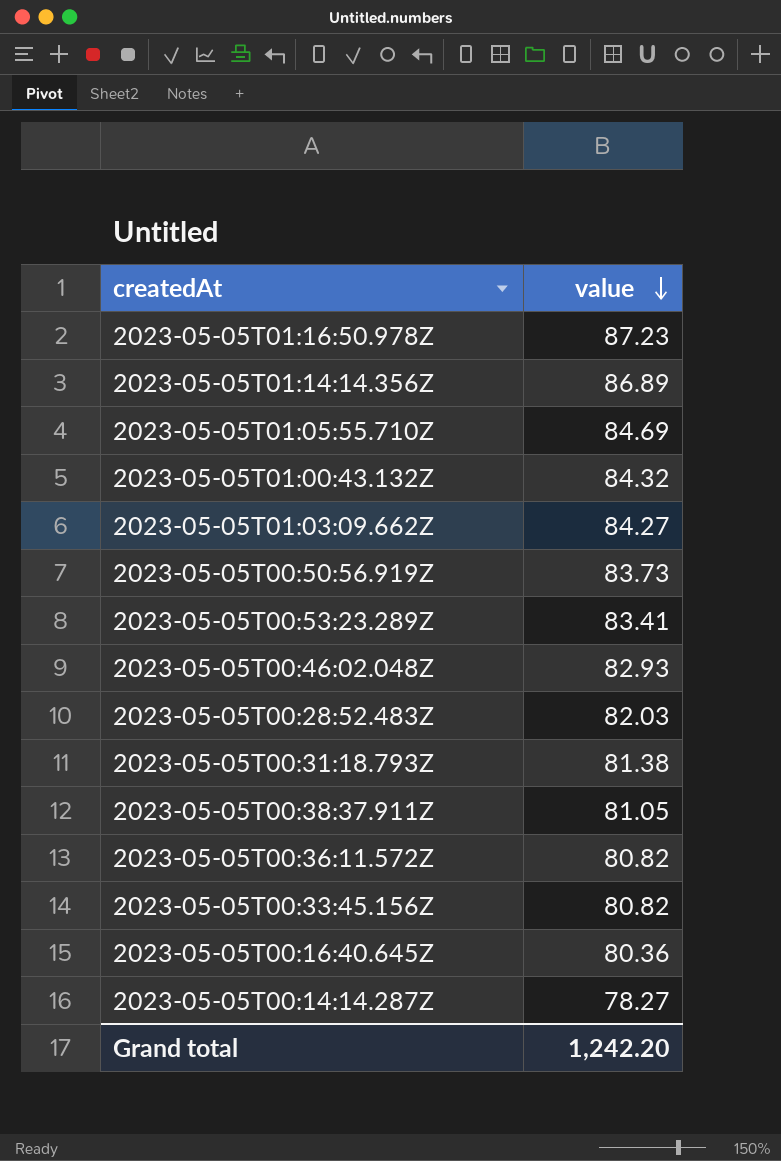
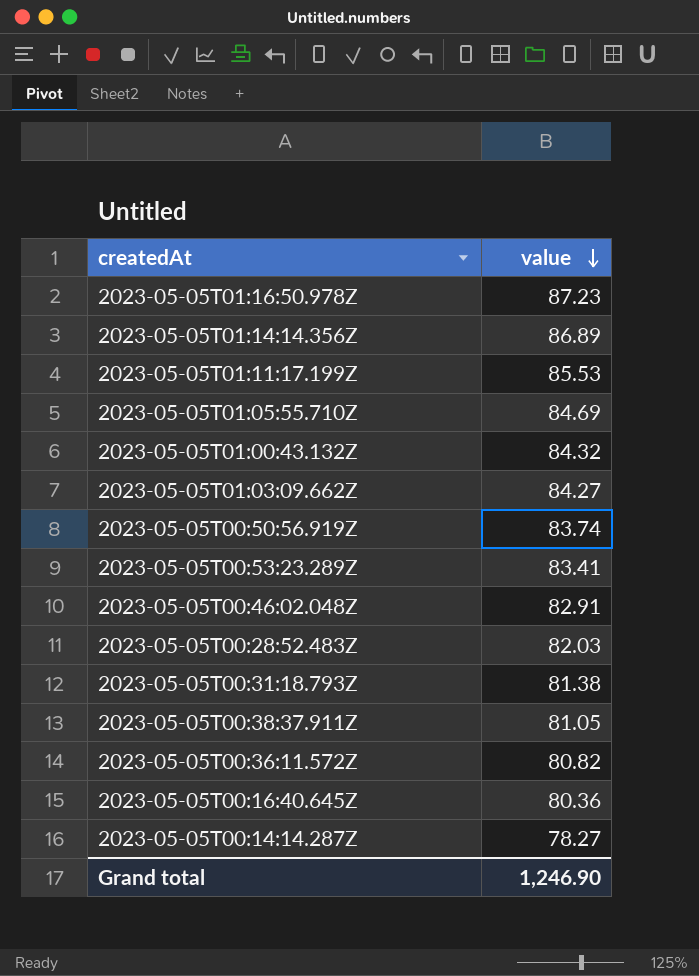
row 2023-05-05T00:33:45.156Z: 80.82 -> none
row 2023-05-05T01:11:17.199Z: none -> 85.53
2023-05-05T00:50:56.919Z | value: 83.73 -> 83.74
2023-05-05T00:46:02.048Z | value: 82.93 -> 82.91
Grand total | value: 1,242.20 -> 1,246.90

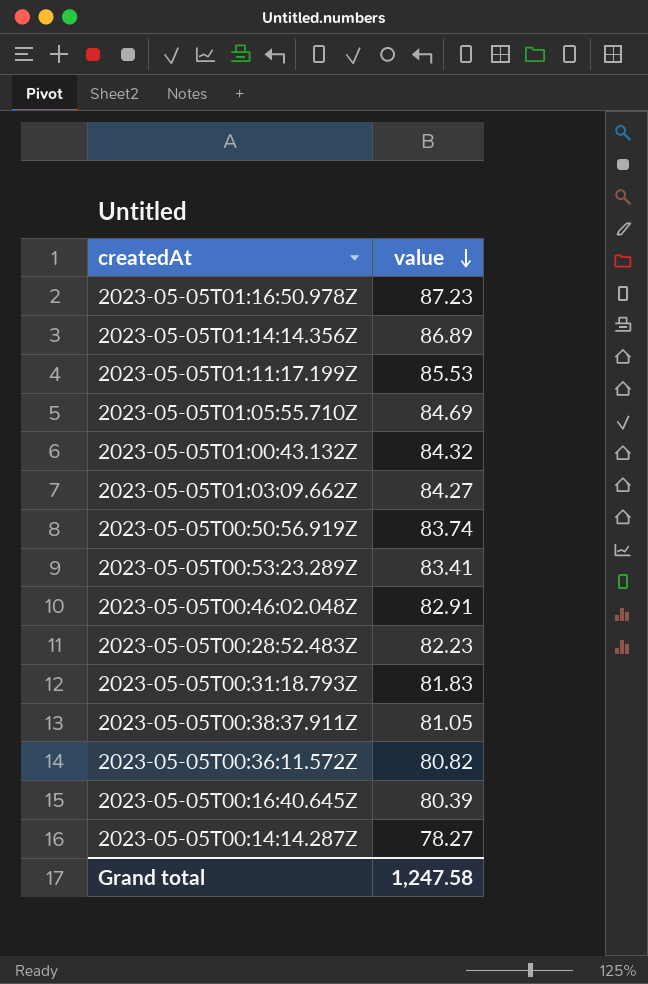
2023-05-05T00:28:52.483Z | value: 82.03 -> 82.23
2023-05-05T00:31:18.793Z | value: 81.38 -> 81.83
2023-05-05T00:16:40.645Z | value: 80.36 -> 80.39
Grand total | value: 1,246.90 -> 1,247.58

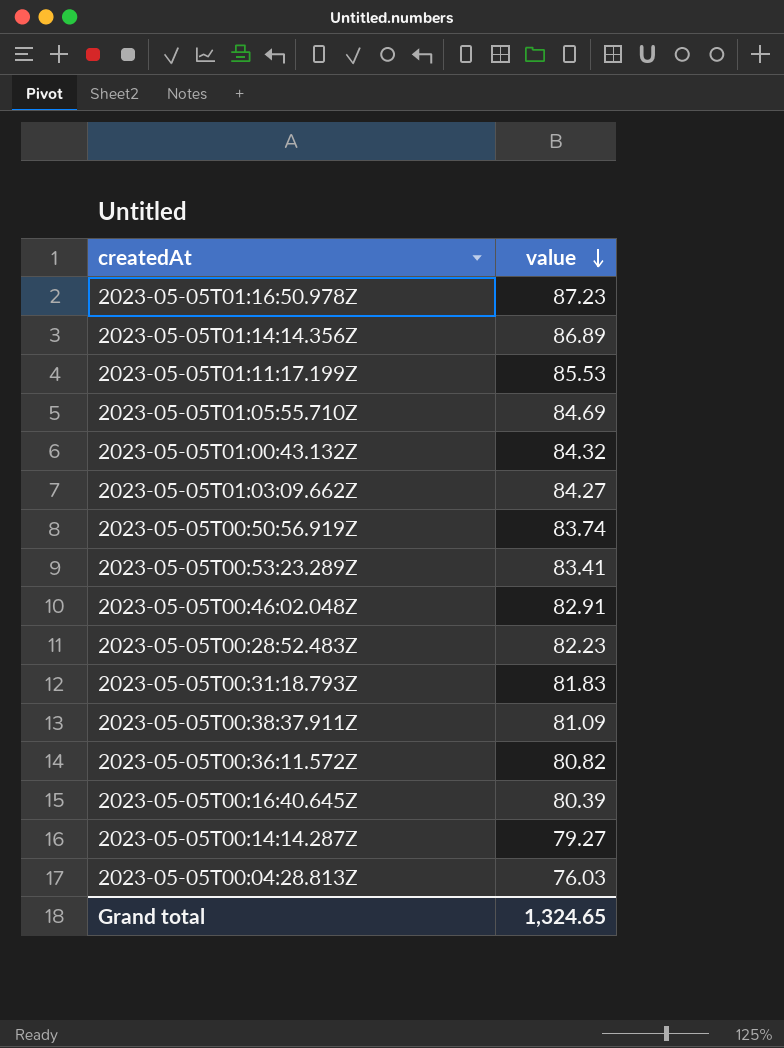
2023-05-05T00:38:37.911Z | value: 81.05 -> 81.09
2023-05-05T00:14:14.287Z | value: 78.27 -> 79.27
row 2023-05-05T00:04:28.813Z: none -> 76.03
Grand total | value: 1,247.58 -> 1,324.65

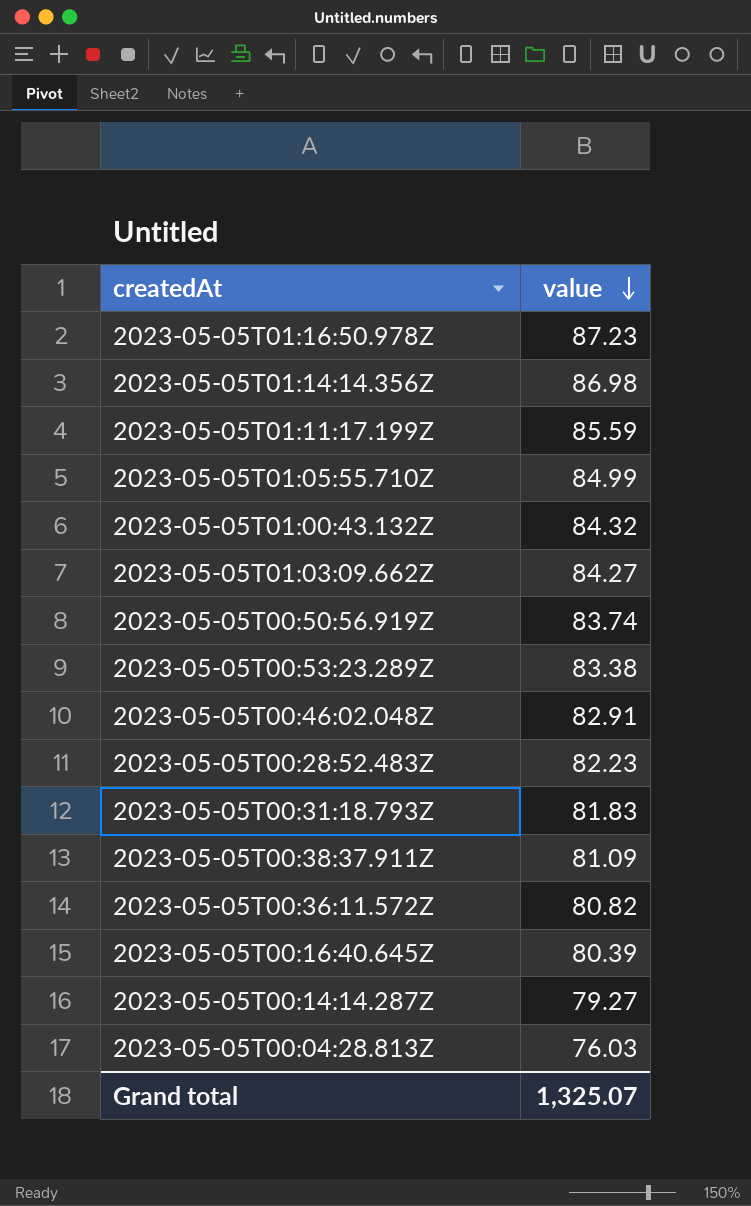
2023-05-05T01:14:14.356Z | value: 86.89 -> 86.98
2023-05-05T01:11:17.199Z | value: 85.53 -> 85.59
2023-05-05T01:05:55.710Z | value: 84.69 -> 84.99
2023-05-05T00:53:23.289Z | value: 83.41 -> 83.38
Grand total | value: 1,324.65 -> 1,325.07

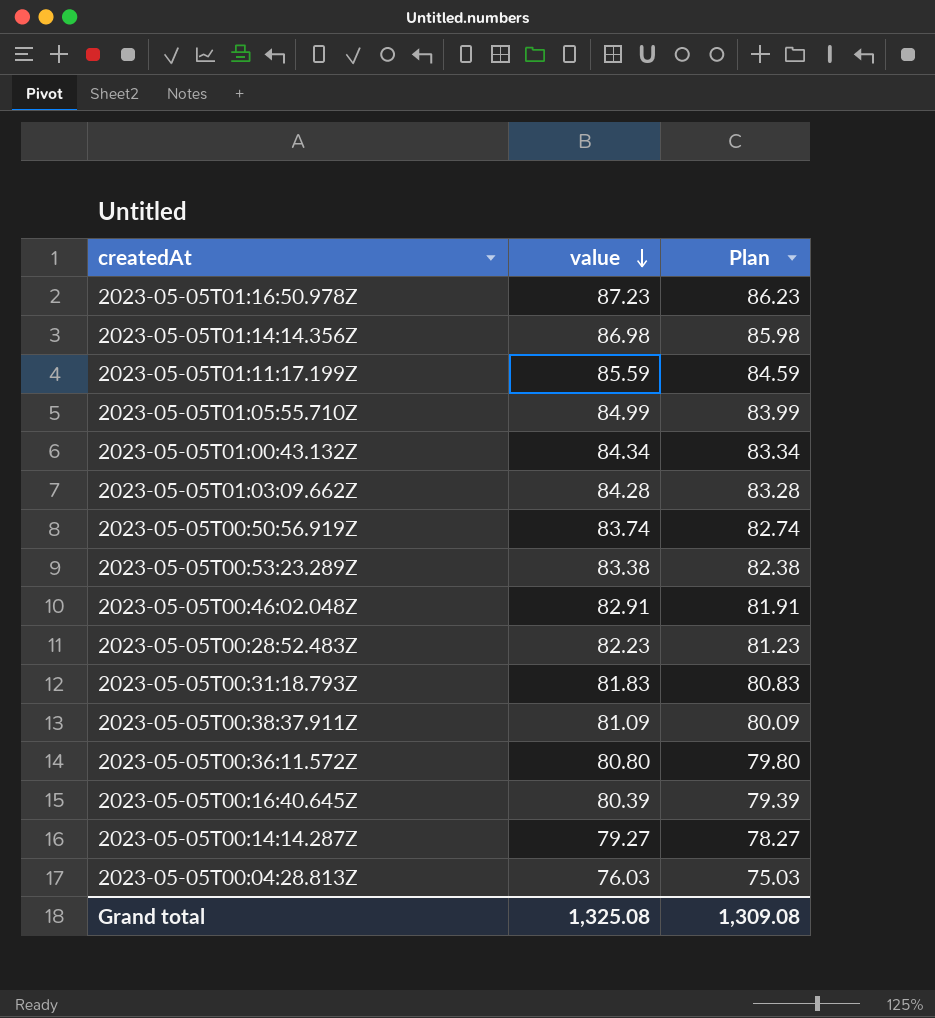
column Plan | formula: none -> [value] - 1
2023-05-05T01:00:43.132Z | value: 84.32 -> 84.34
2023-05-05T01:03:09.662Z | value: 84.27 -> 84.28
2023-05-05T00:36:11.572Z | value: 80.82 -> 80.80
Grand total | value: 1,325.07 -> 1,325.08

